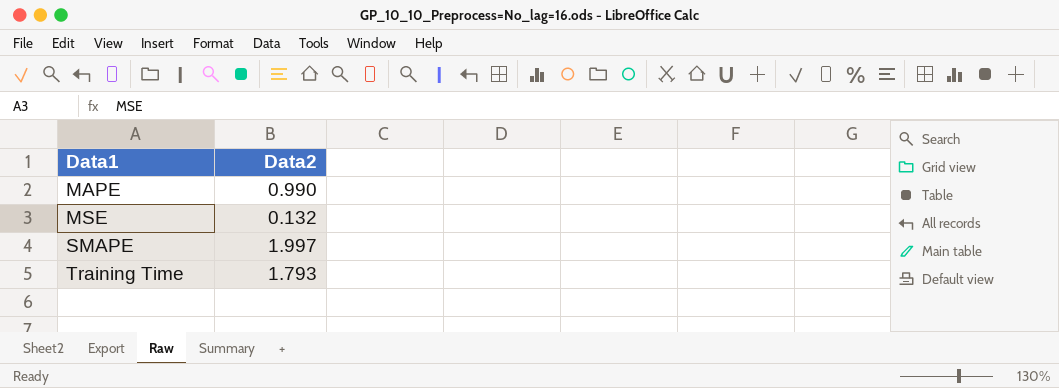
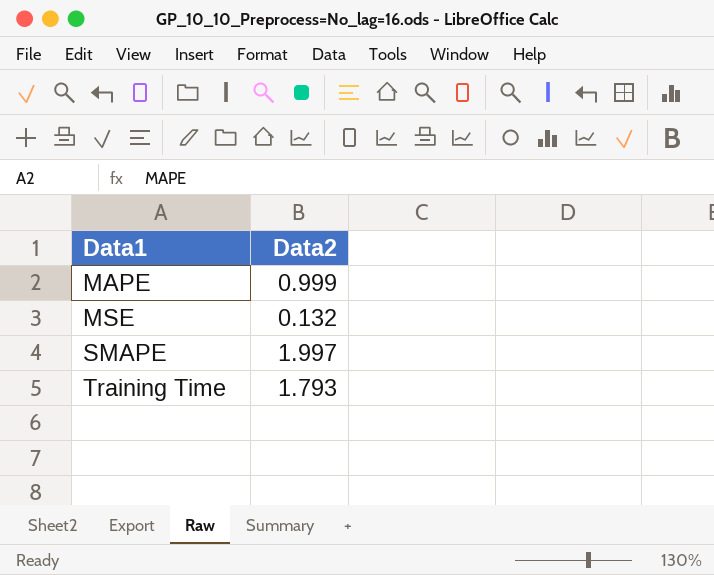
MAPE | Data2: 0.990 -> 0.999

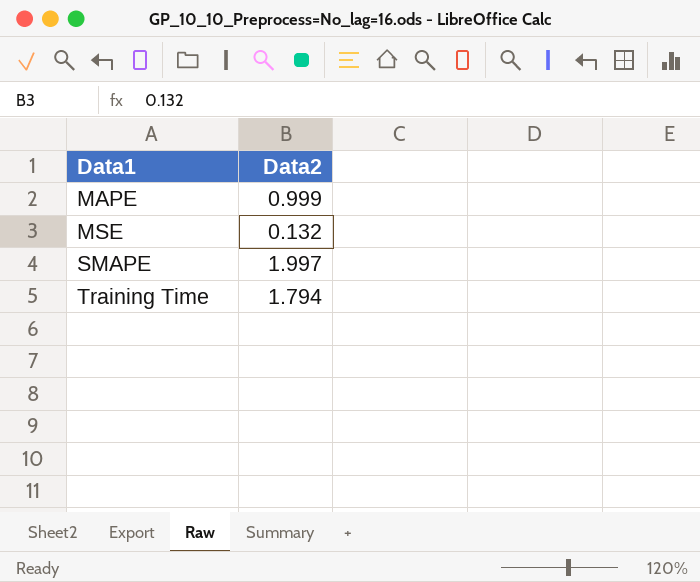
Training Time | Data2: 1.793 -> 1.794

